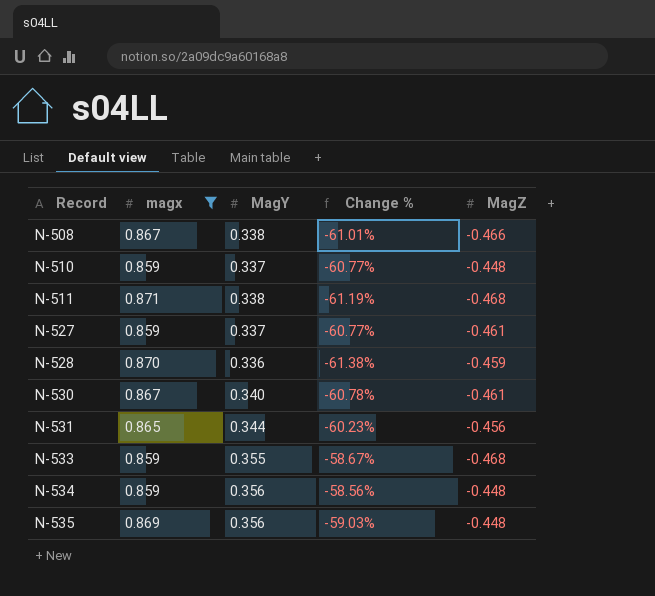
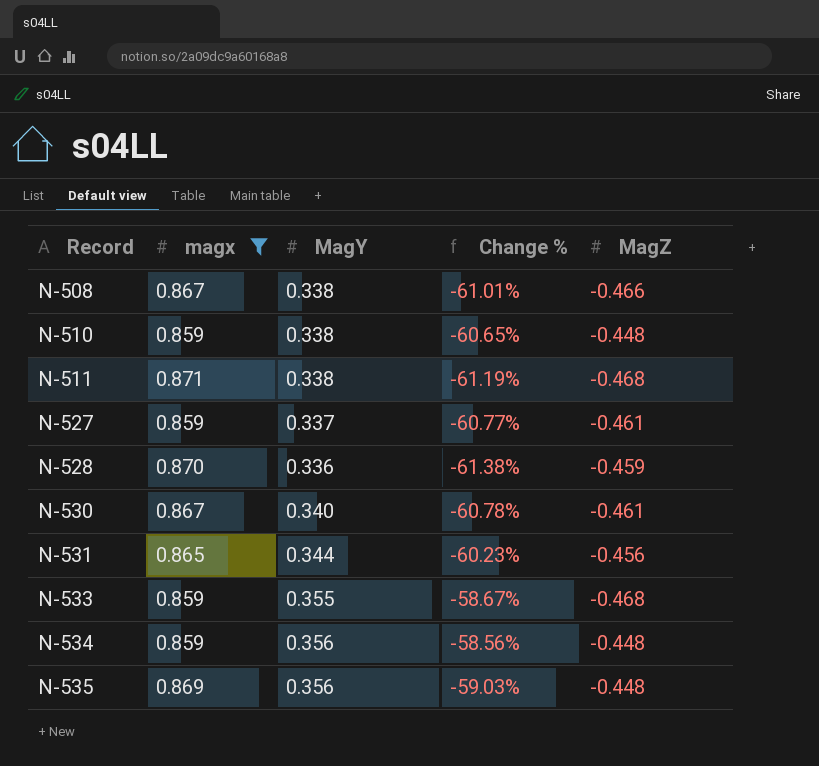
N-510 | MagY: 0.337 -> 0.338
N-510 | Change %: -60.77% -> -60.65%

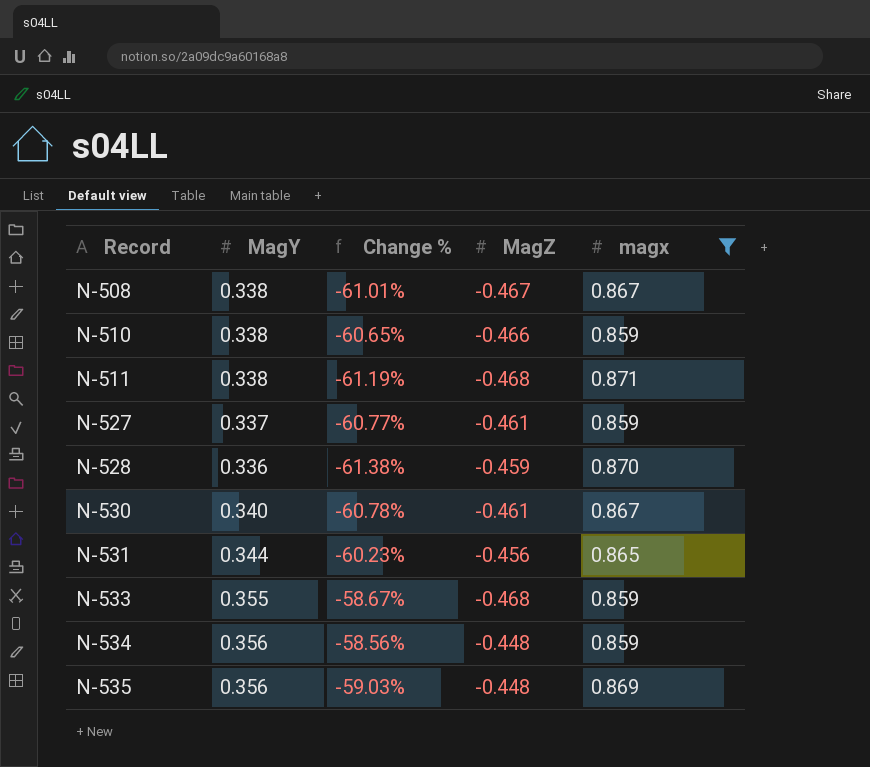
column magx | position: 2 -> 5
N-508 | MagZ: -0.466 -> -0.467
N-510 | MagZ: -0.448 -> -0.466

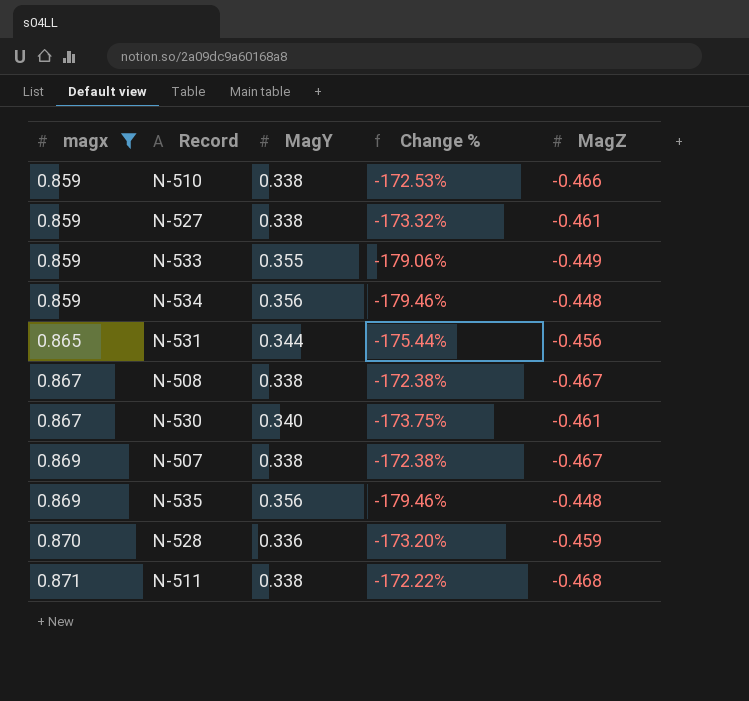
row order: Record ascending -> magx ascending
column magx | position: 5 -> 1
column Change % | formula: ([MagY] - [magx]) / [magx] -> ([MagY] - [MagZ]) / [MagZ]
N-527 | MagY: 0.337 -> 0.338
N-533 | MagZ: -0.468 -> -0.449
row N-507: none -> 0.869 | 0.338 | -172.38% | -0.467

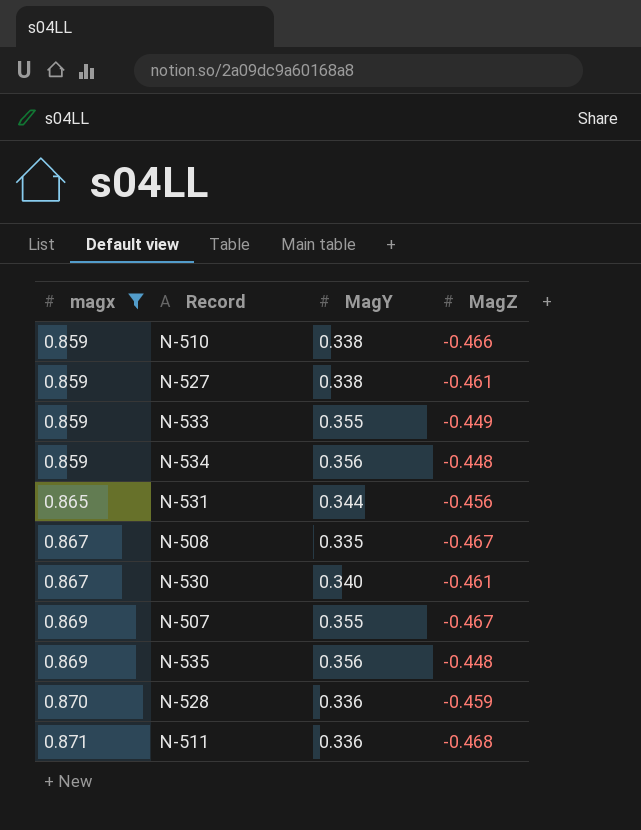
column Change % | formula: ([MagY] - [MagZ]) / [MagZ] -> none
N-508 | MagY: 0.338 -> 0.335
N-507 | MagY: 0.338 -> 0.355
N-511 | MagY: 0.338 -> 0.336

